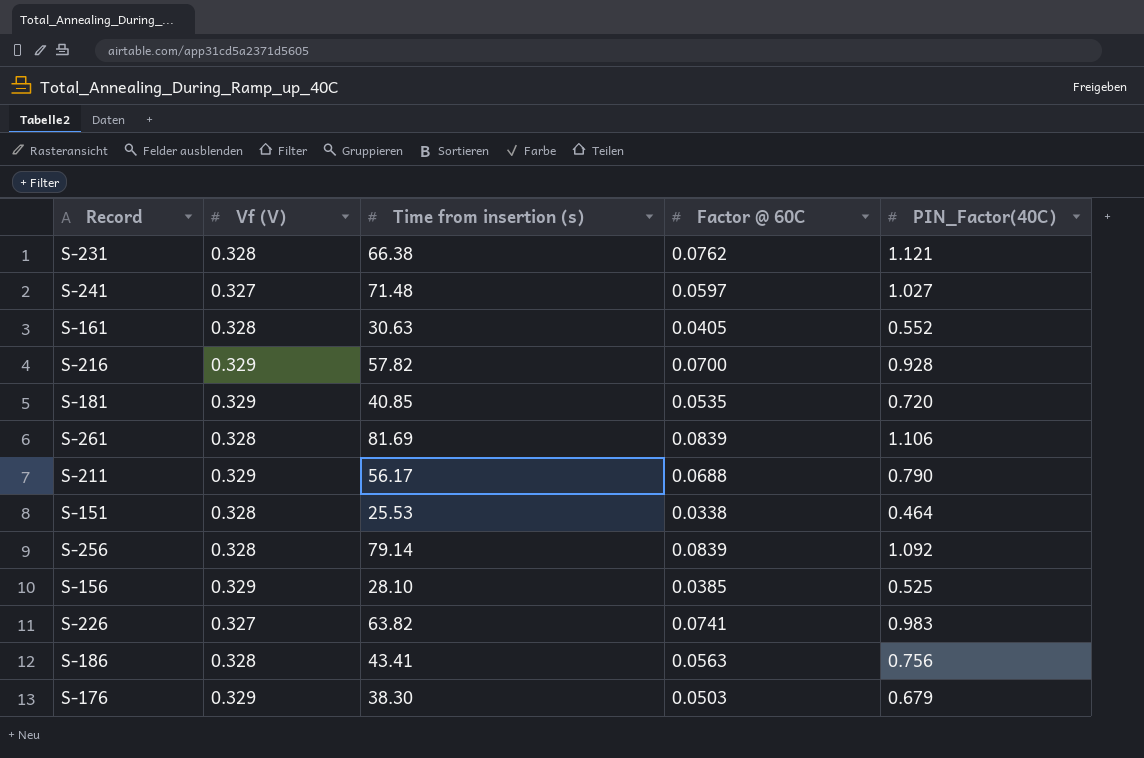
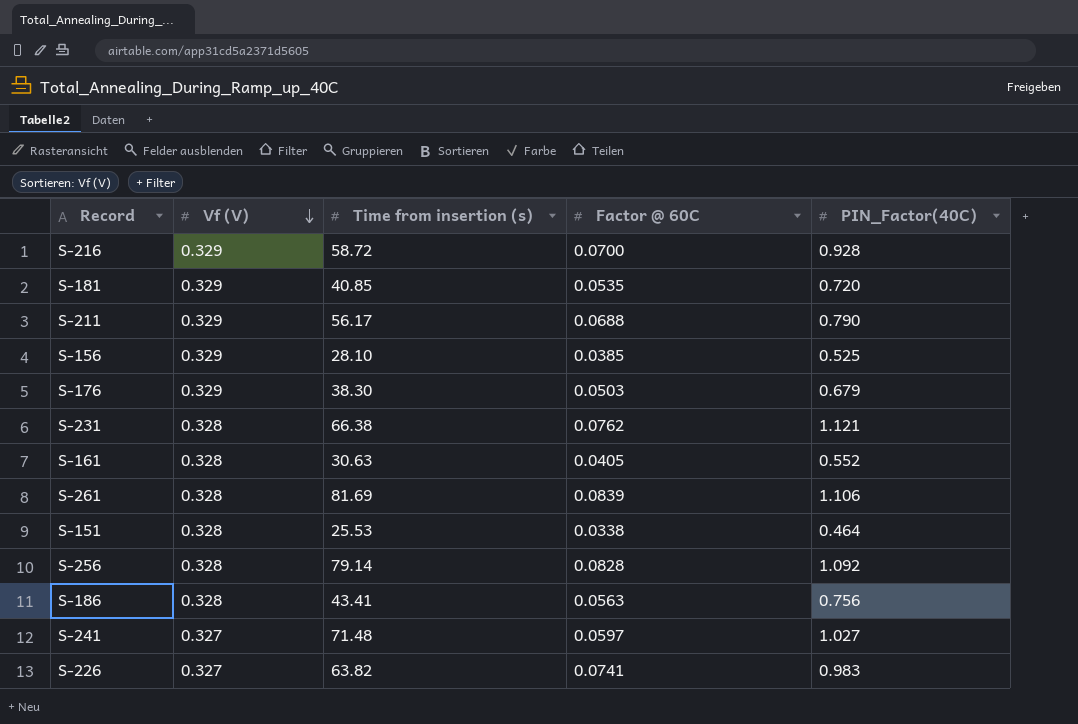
row order: none -> Vf (V) descending
S-216 | Time from insertion (s): 57.82 -> 58.72
S-256 | Factor @ 60C: 0.0839 -> 0.0828

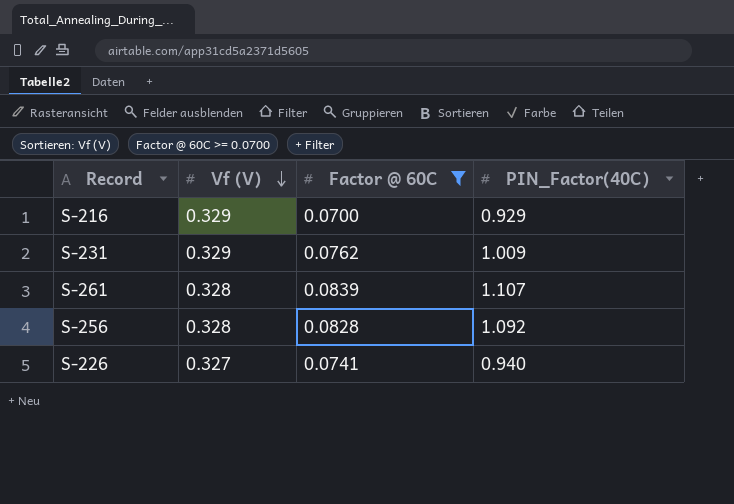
filter: none -> Factor @ 60C >= 0.0700
column Time from insertion (s) | position: 3 -> none
S-216 | PIN_Factor(40C): 0.928 -> 0.929
S-231 | Vf (V): 0.328 -> 0.329
S-231 | PIN_Factor(40C): 1.121 -> 1.009
S-261 | PIN_Factor(40C): 1.106 -> 1.107
S-226 | PIN_Factor(40C): 0.983 -> 0.940

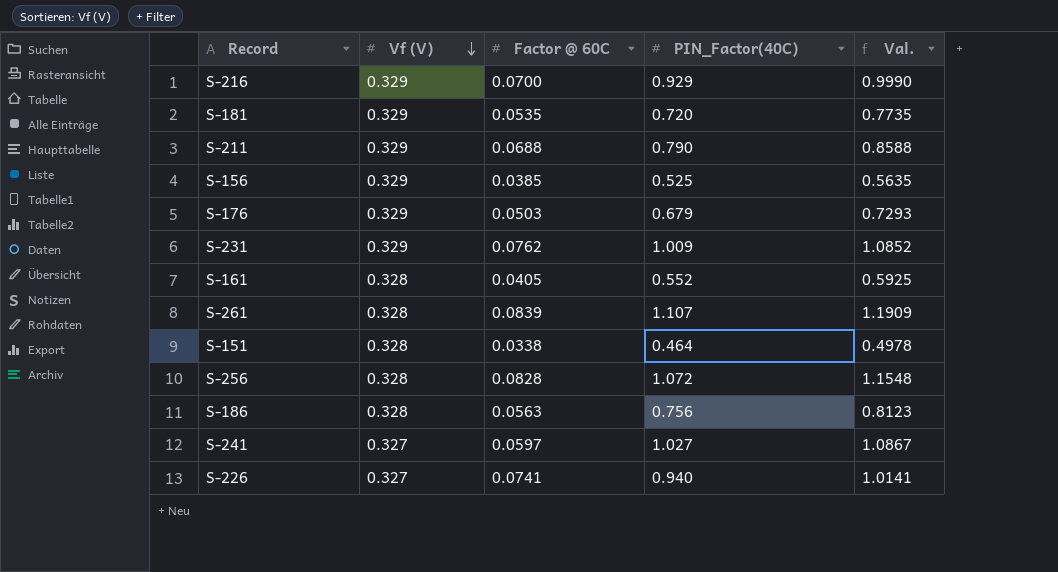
filter: Factor @ 60C >= 0.0700 -> none
column Val. | formula: none -> [Factor @ 60C] + [PIN_Factor(40C)]
S-256 | PIN_Factor(40C): 1.092 -> 1.072

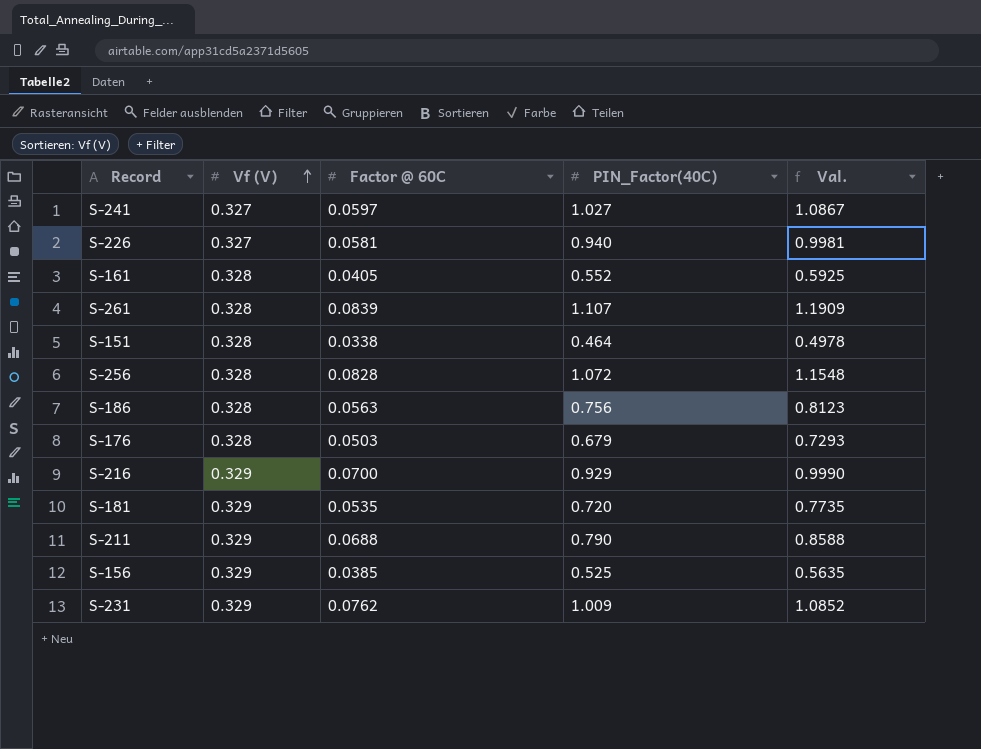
row order: Vf (V) descending -> Vf (V) ascending
S-226 | Factor @ 60C: 0.0741 -> 0.0581
S-226 | Val.: 1.0141 -> 0.9981
S-176 | Vf (V): 0.329 -> 0.328

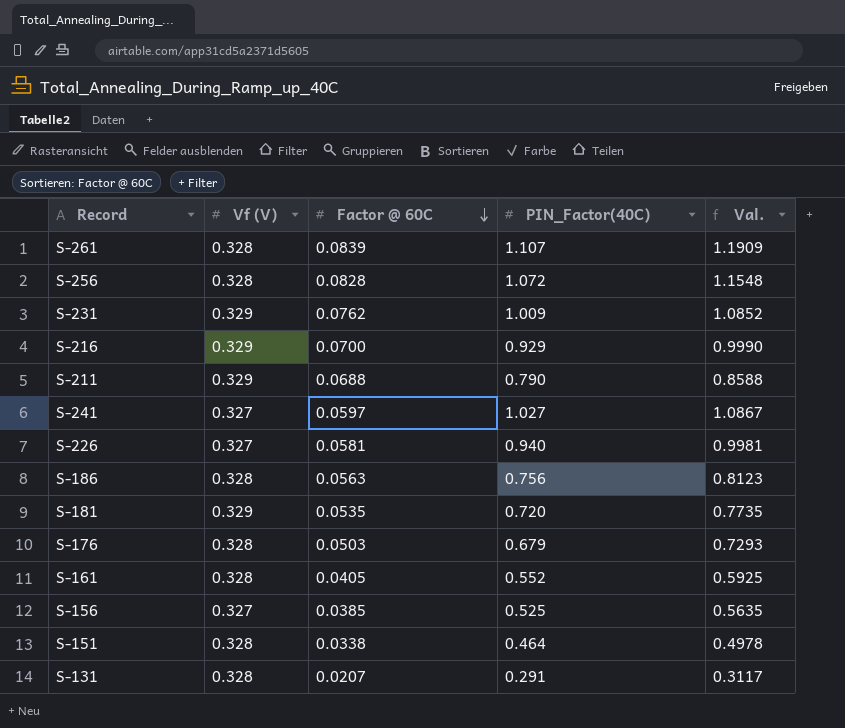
row order: Vf (V) ascending -> Factor @ 60C descending
S-156 | Vf (V): 0.329 -> 0.327
row S-131: none -> 0.328 | 0.0207 | 0.291 | 0.3117

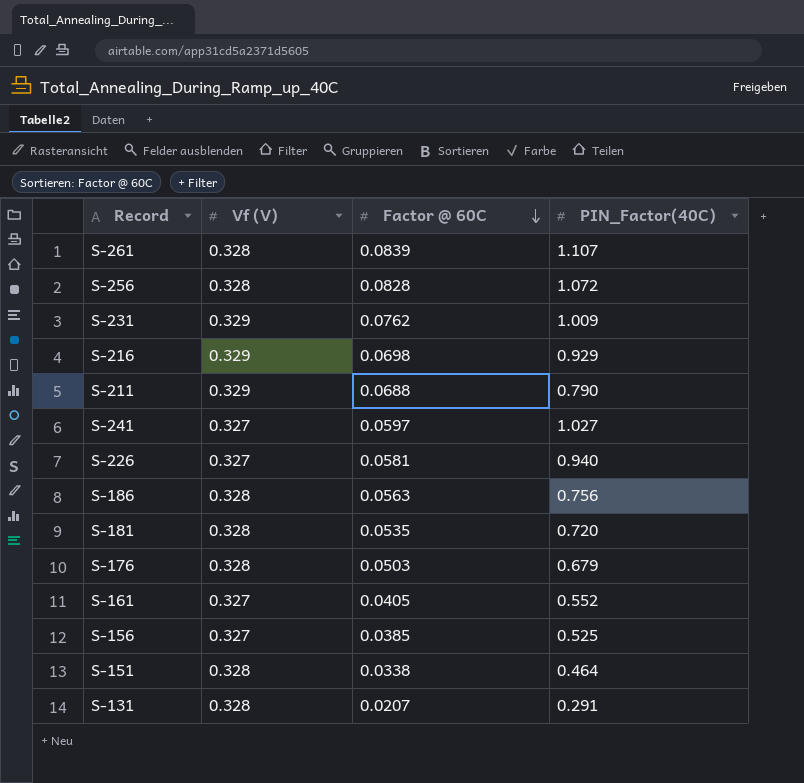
column Val. | formula: [Factor @ 60C] + [PIN_Factor(40C)] -> none
S-216 | Factor @ 60C: 0.0700 -> 0.0698
S-181 | Vf (V): 0.329 -> 0.328
S-161 | Vf (V): 0.328 -> 0.327

